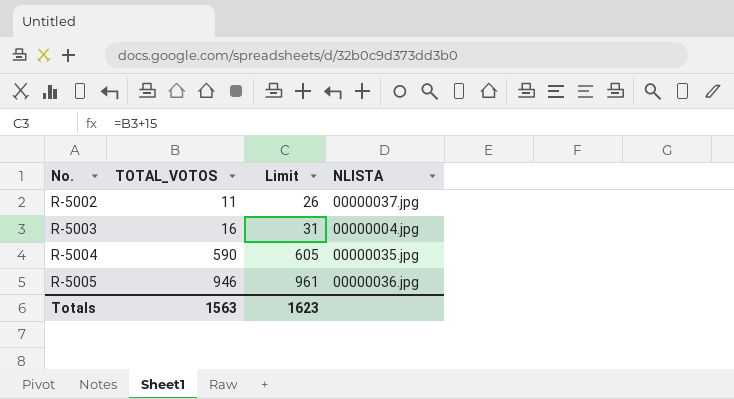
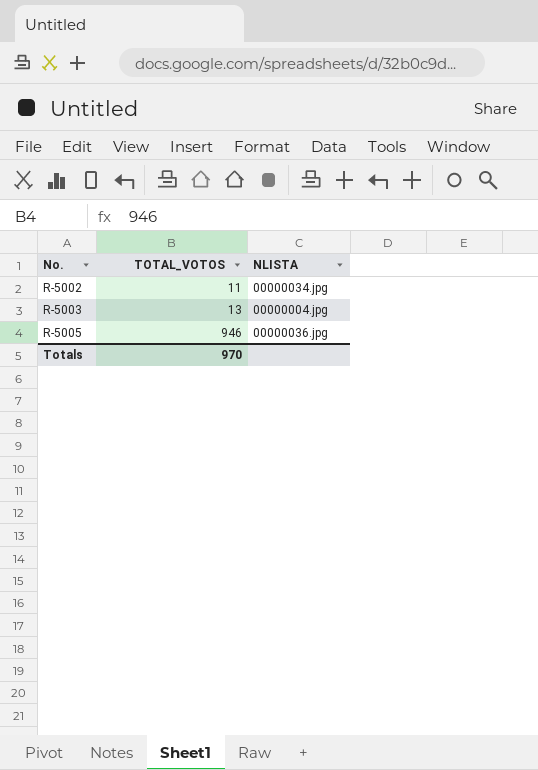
column Limit | formula: [TOTAL_VOTOS] + 15 -> none
row R-5004: 590 | 605 | 00000035.jpg -> none
R-5002 | NLISTA: 00000037.jpg -> 00000034.jpg
R-5003 | TOTAL_VOTOS: 16 -> 13
Totals | TOTAL_VOTOS: 1563 -> 970

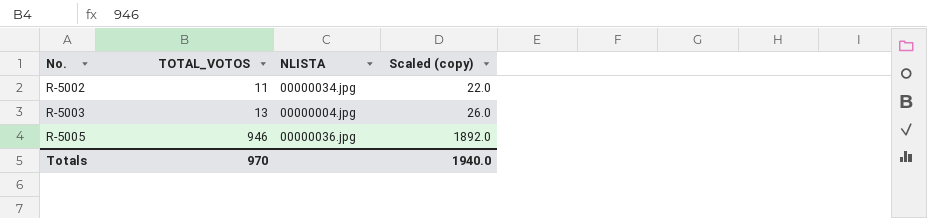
column Scaled (copy) | formula: none -> [TOTAL_VOTOS] * 2

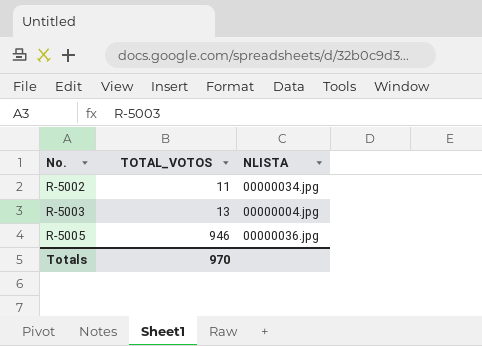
column Scaled (copy) | formula: [TOTAL_VOTOS] * 2 -> none

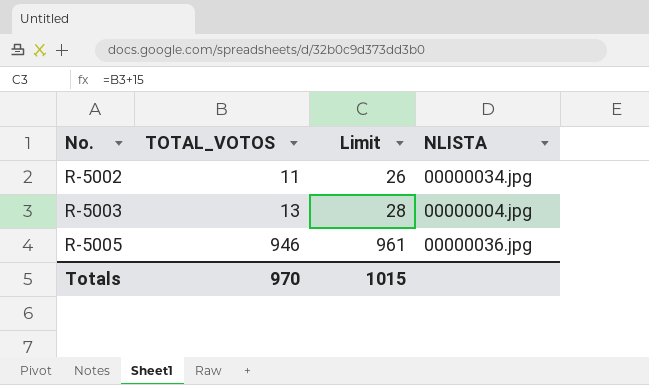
column Limit | formula: none -> [TOTAL_VOTOS] + 15

